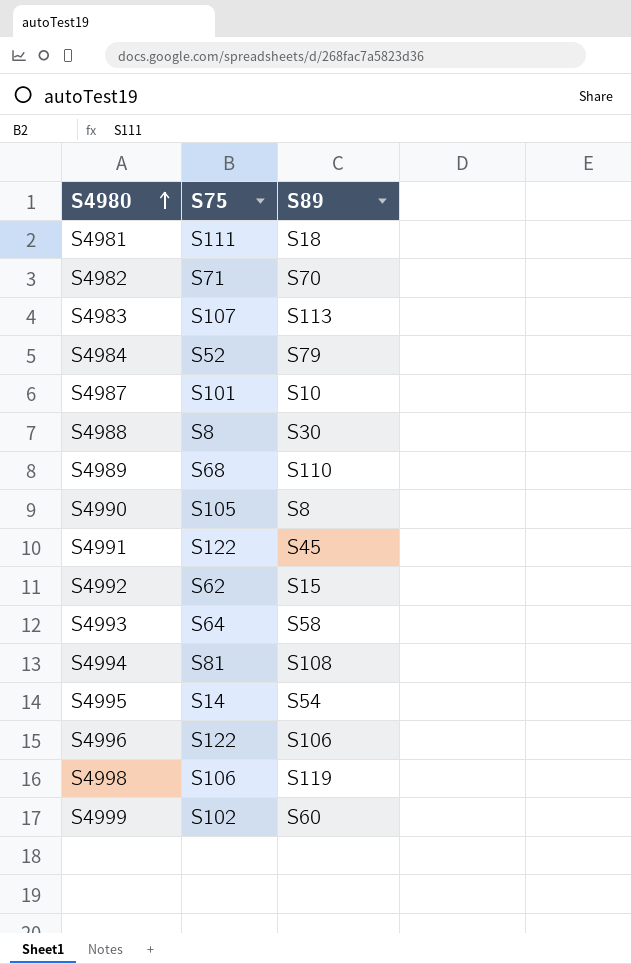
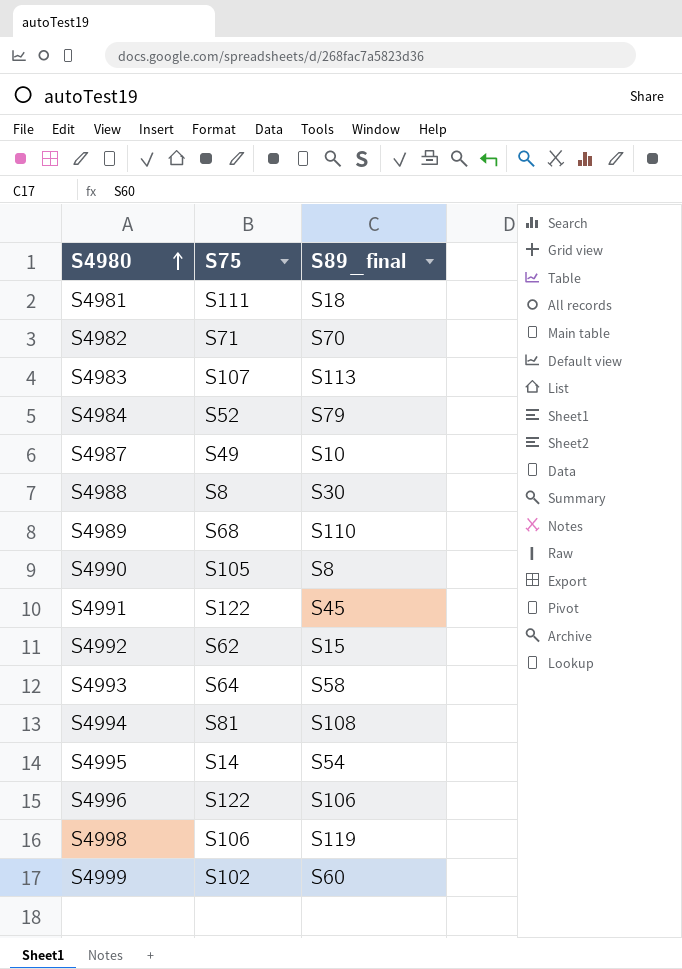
column name: S89 -> S89_final
S4987 | S75: S101 -> S49

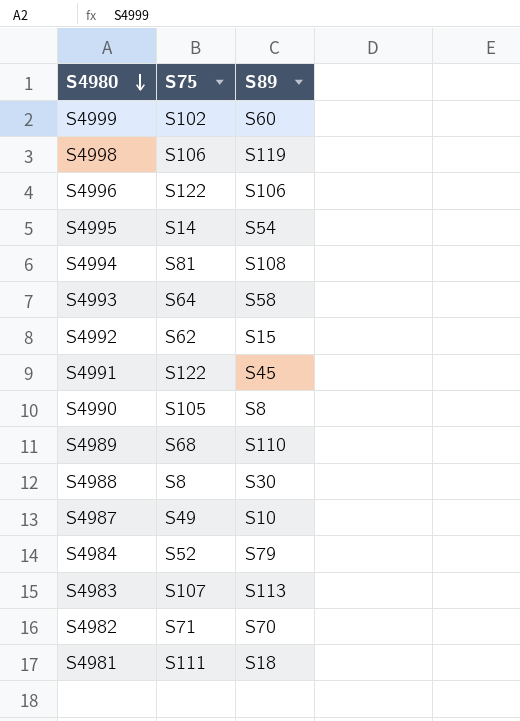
row order: S4980 ascending -> S4980 descending
column name: S89_final -> S89

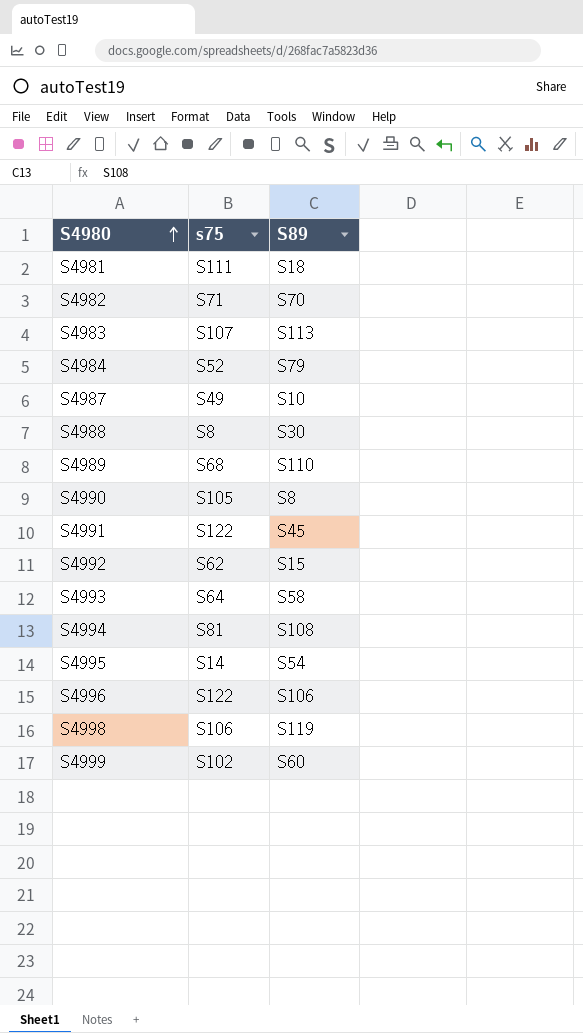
row order: S4980 descending -> S4980 ascending
column name: S75 -> s75

